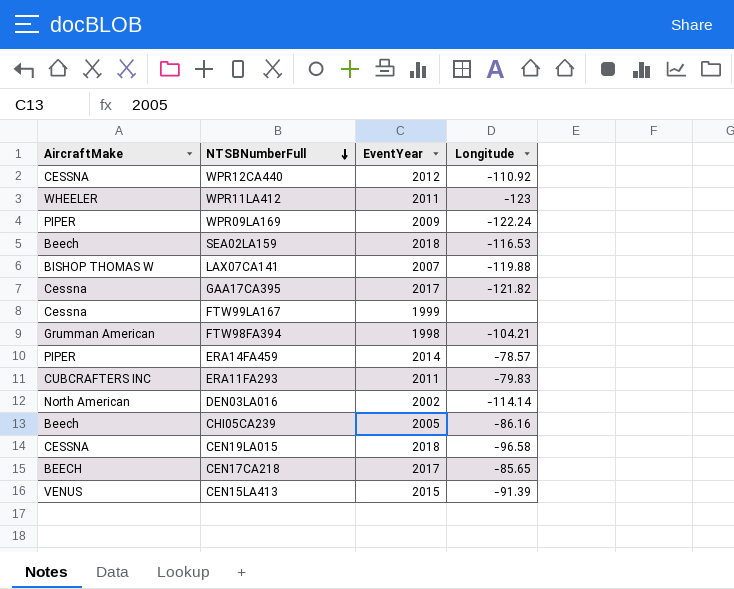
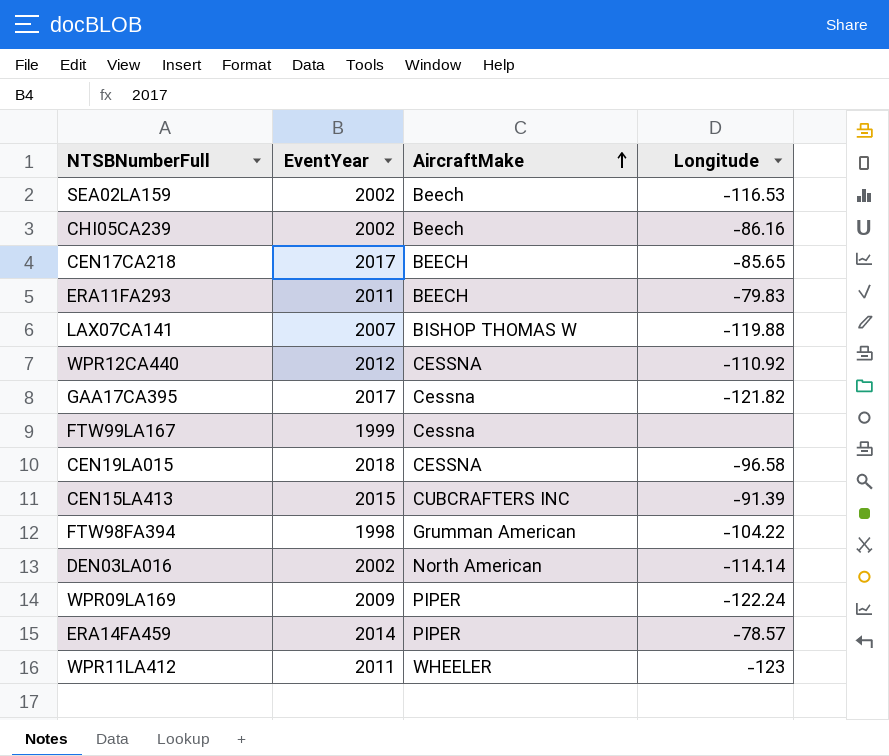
row order: NTSBNumberFull descending -> AircraftMake ascending
column AircraftMake | position: 1 -> 3
SEA02LA159 | EventYear: 2018 -> 2002
CHI05CA239 | EventYear: 2005 -> 2002
ERA11FA293 | AircraftMake: CUBCRAFTERS INC -> BEECH
CEN15LA413 | AircraftMake: VENUS -> CUBCRAFTERS INC
FTW98FA394 | Longitude: -104.21 -> -104.22

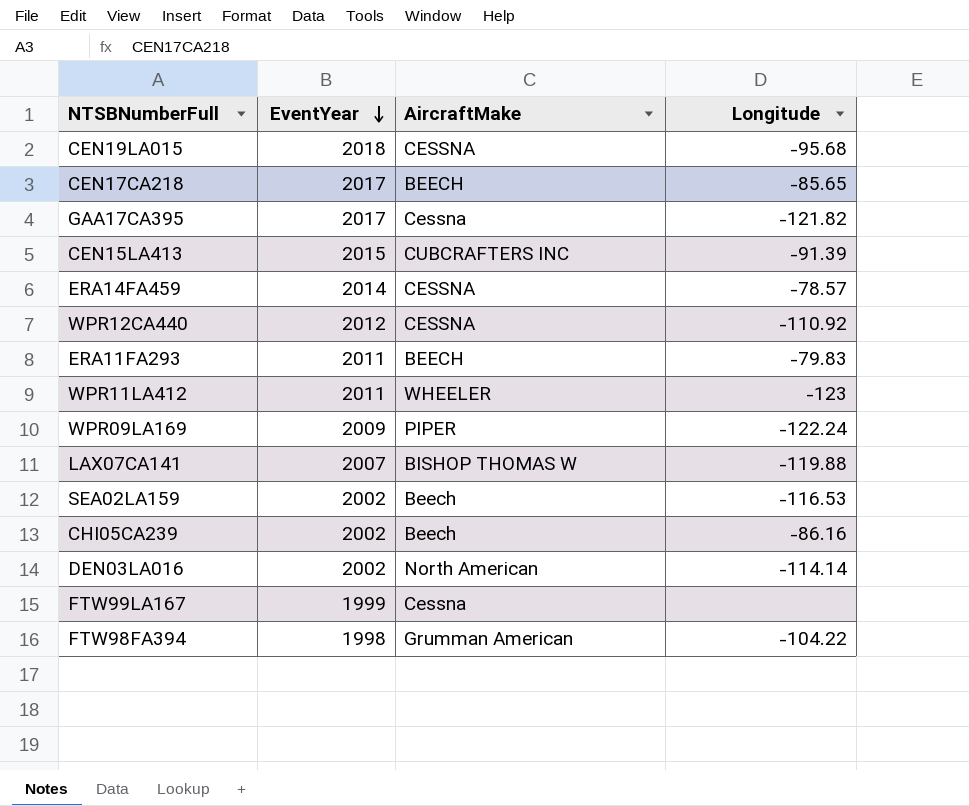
row order: AircraftMake ascending -> EventYear descending
CEN19LA015 | Longitude: -96.58 -> -95.68
ERA14FA459 | AircraftMake: PIPER -> CESSNA

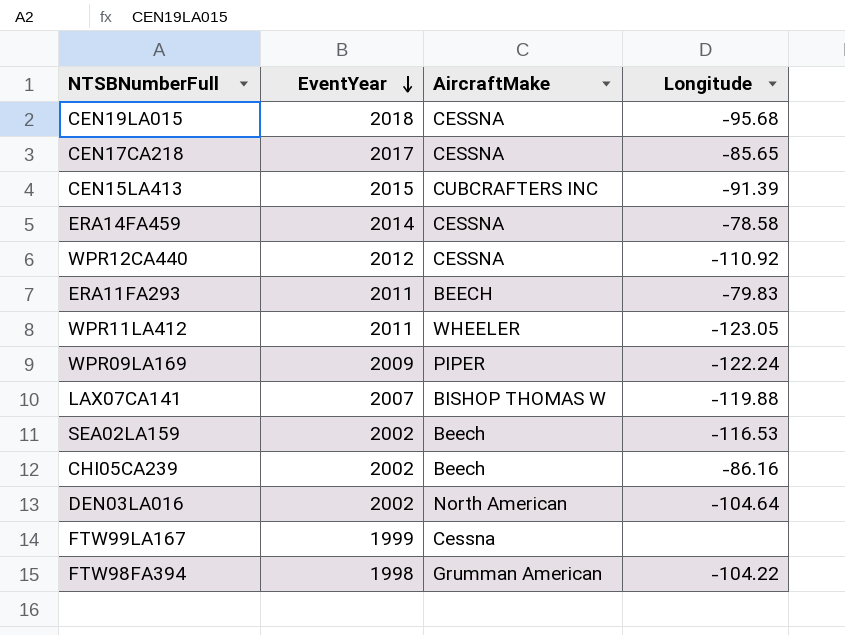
row GAA17CA395: 2017 | Cessna | -121.82 -> none
CEN17CA218 | AircraftMake: BEECH -> CESSNA
ERA14FA459 | Longitude: -78.57 -> -78.58
WPR11LA412 | Longitude: -123 -> -123.05
DEN03LA016 | Longitude: -114.14 -> -104.64

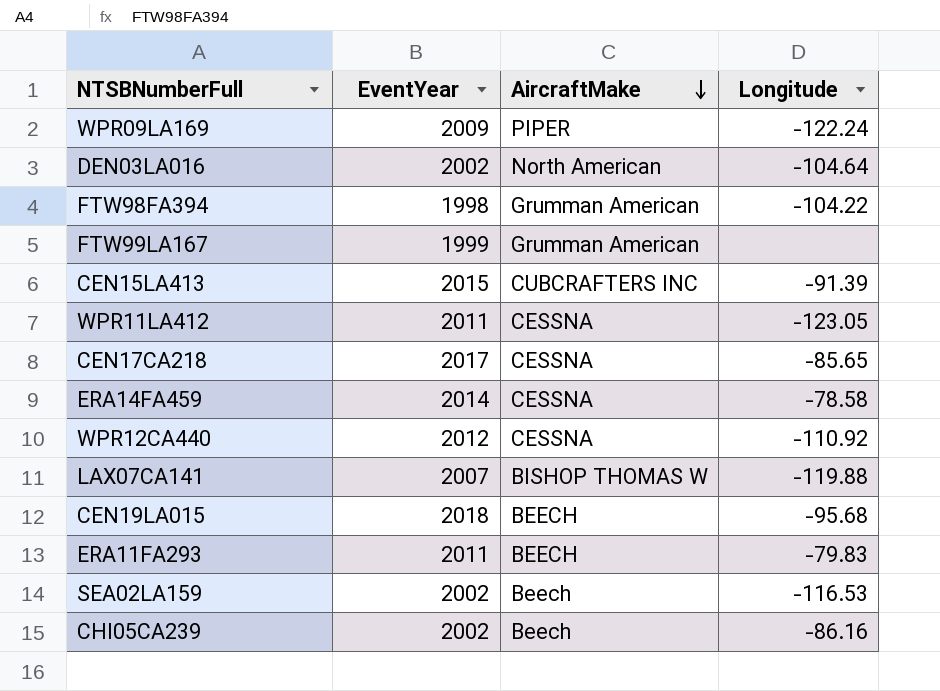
row order: EventYear descending -> AircraftMake descending
FTW99LA167 | AircraftMake: Cessna -> Grumman American
WPR11LA412 | AircraftMake: WHEELER -> CESSNA
CEN19LA015 | AircraftMake: CESSNA -> BEECH

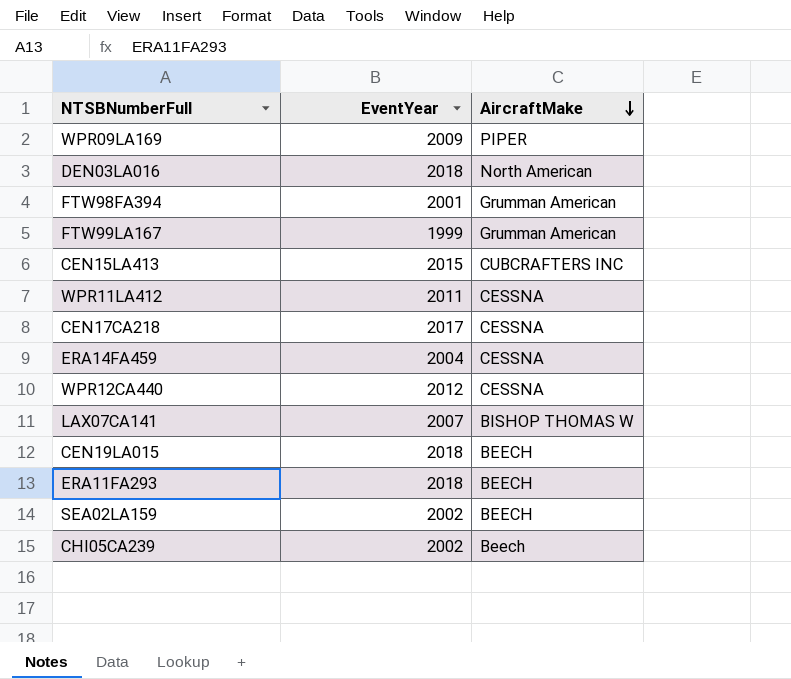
column Longitude | position: 4 -> none
DEN03LA016 | EventYear: 2002 -> 2018
FTW98FA394 | EventYear: 1998 -> 2001
ERA14FA459 | EventYear: 2014 -> 2004
ERA11FA293 | EventYear: 2011 -> 2018
SEA02LA159 | AircraftMake: Beech -> BEECH

